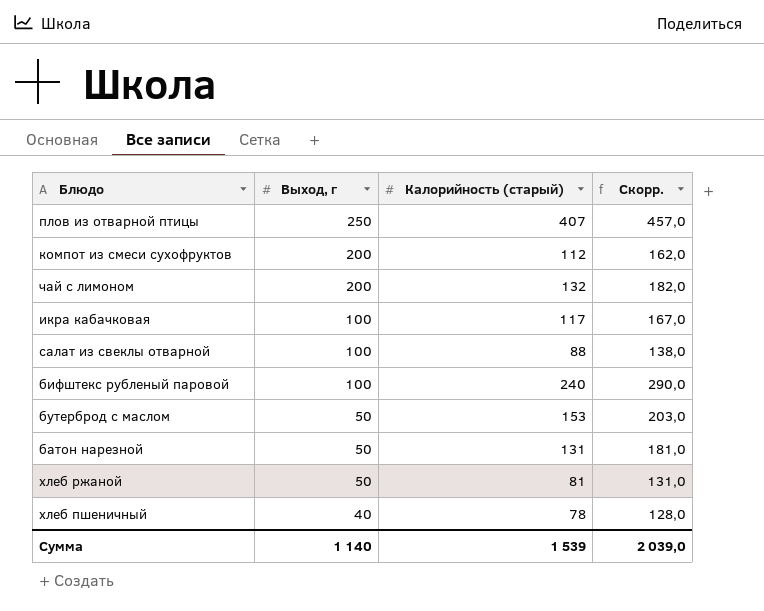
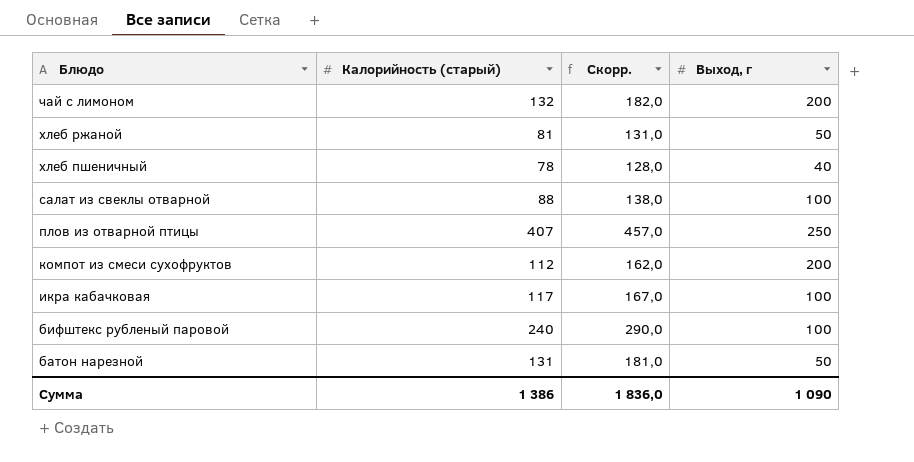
row order: Выход, г descending -> Блюдо descending
column Выход, г | position: 2 -> 4
row бутерброд с маслом: 50 | 153 | 203,0 -> none
Сумма | Калорийность (старый): 1 539 -> 1 386
Сумма | Скорр.: 2 039,0 -> 1 836,0
Сумма | Выход, г: 1 140 -> 1 090

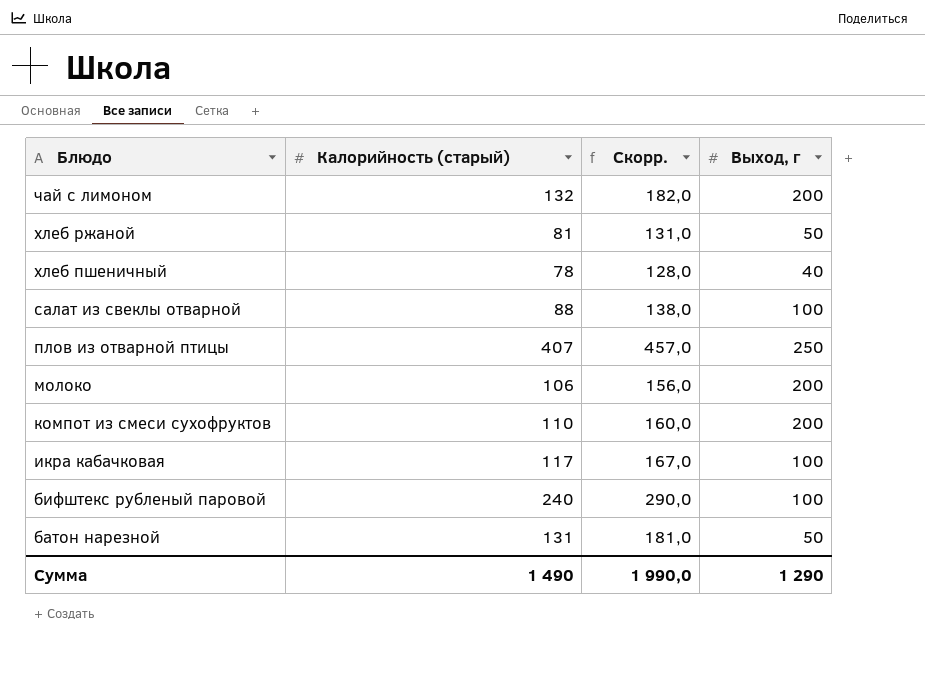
row молоко: none -> 106 | 156,0 | 200
компот из смеси сухофруктов | Калорийность (старый): 112 -> 110
компот из смеси сухофруктов | Скорр.: 162,0 -> 160,0
Сумма | Калорийность (старый): 1 386 -> 1 490
Сумма | Скорр.: 1 836,0 -> 1 990,0
Сумма | Выход, г: 1 090 -> 1 290

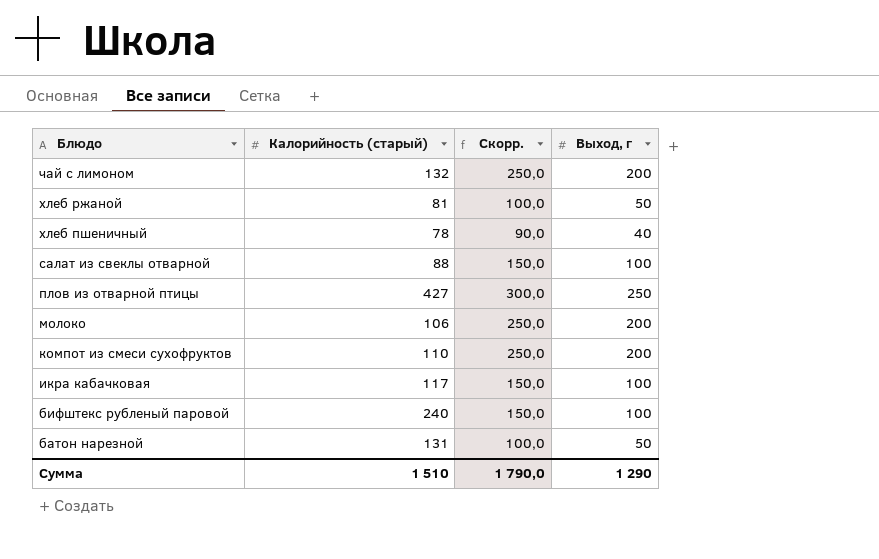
column Скорр. | formula: [Калорийность (старый)] + 50 -> [Выход, г] + 50
плов из отварной птицы | Калорийность (старый): 407 -> 427
Сумма | Калорийность (старый): 1 490 -> 1 510
Сумма | Скорр.: 1 990,0 -> 1 790,0

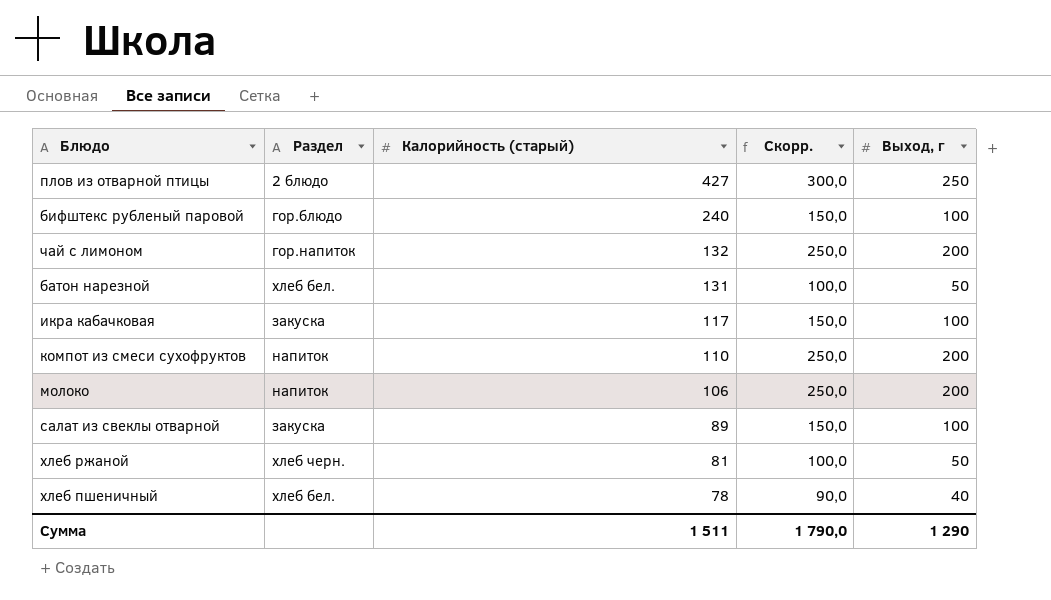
row order: Блюдо descending -> Калорийность (старый) descending
column Раздел | position: none -> 2
салат из свеклы отварной | Калорийность (старый): 88 -> 89
Сумма | Калорийность (старый): 1 510 -> 1 511

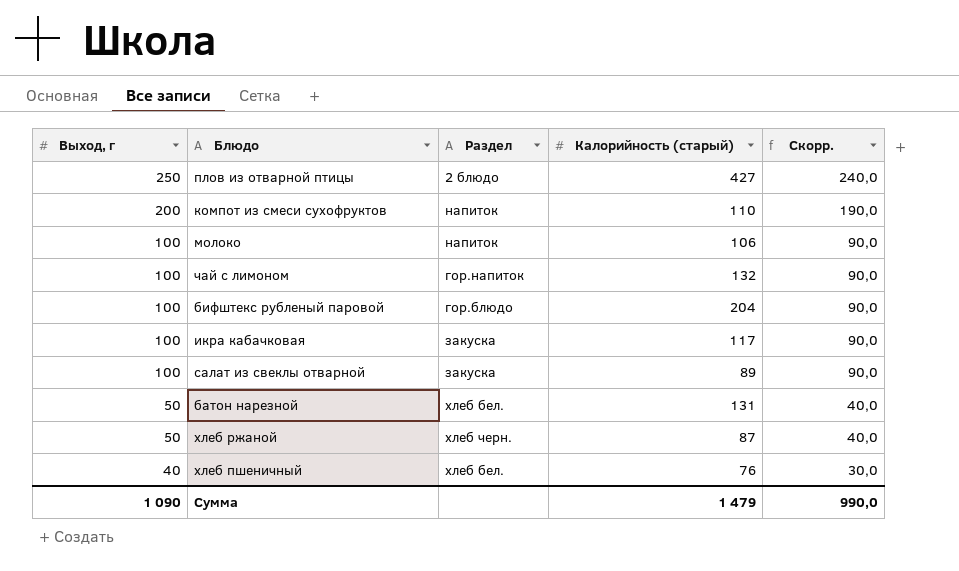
row order: Калорийность (старый) descending -> Выход, г descending
column Выход, г | position: 5 -> 1
column Скорр. | formula: [Выход, г] + 50 -> [Выход, г] - 10
молоко | Выход, г: 200 -> 100
чай с лимоном | Выход, г: 200 -> 100
бифштекс рубленый паровой | Калорийность (старый): 240 -> 204
хлеб ржаной | Калорийность (старый): 81 -> 87
хлеб пшеничный | Калорийность (старый): 78 -> 76
Сумма | Выход, г: 1 290 -> 1 090
Сумма | Калорийность (старый): 1 511 -> 1 479
Сумма | Скорр.: 1 790,0 -> 990,0

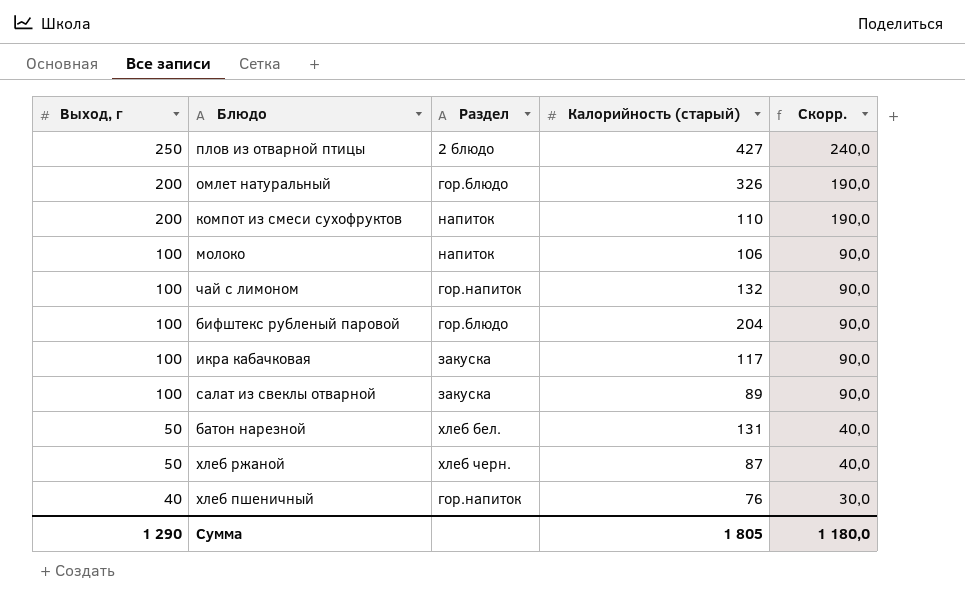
row омлет натуральный: none -> 200 | гор.блюдо | 326 | 190,0
хлеб пшеничный | Раздел: хлеб бел. -> гор.напиток
Сумма | Выход, г: 1 090 -> 1 290
Сумма | Калорийность (старый): 1 479 -> 1 805
Сумма | Скорр.: 990,0 -> 1 180,0

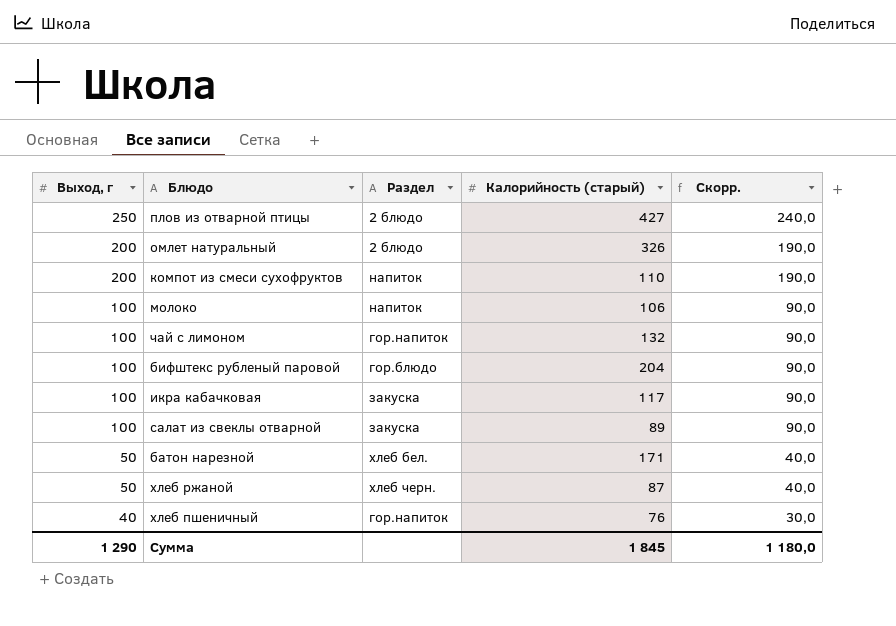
омлет натуральный | Раздел: гор.блюдо -> 2 блюдо
батон нарезной | Калорийность (старый): 131 -> 171
Сумма | Калорийность (старый): 1 805 -> 1 845

